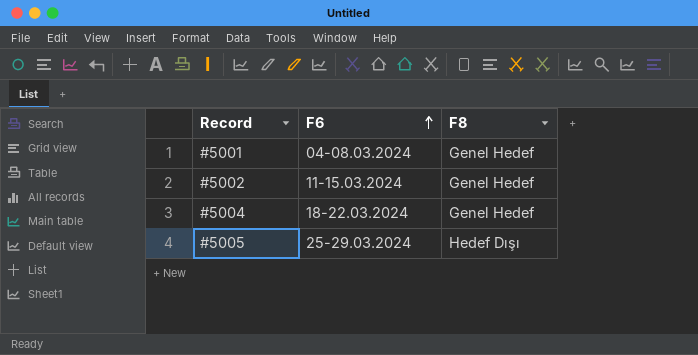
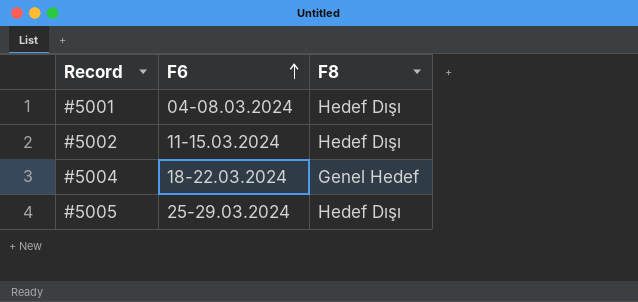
#5001 | F8: Genel Hedef -> Hedef Dışı
#5002 | F8: Genel Hedef -> Hedef Dışı

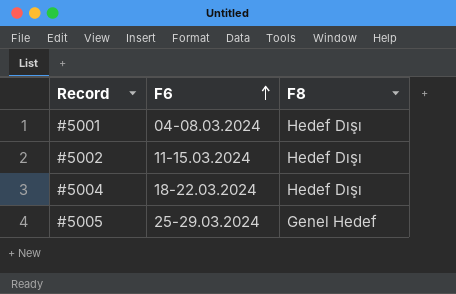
#5004 | F8: Genel Hedef -> Hedef Dışı
#5005 | F8: Hedef Dışı -> Genel Hedef

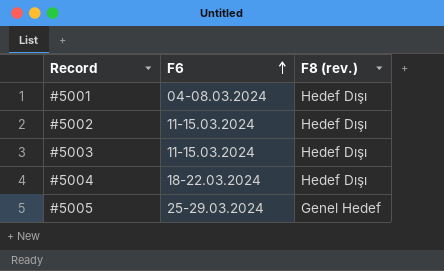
column name: F8 -> F8 (rev.)
row #5003: none -> 11-15.03.2024 | Hedef Dışı

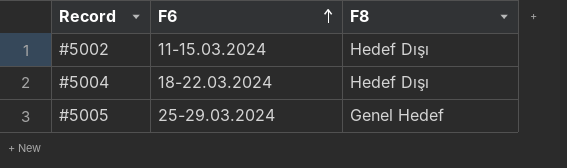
column name: F8 (rev.) -> F8
row #5001: 04-08.03.2024 | Hedef Dışı -> none
row #5003: 11-15.03.2024 | Hedef Dışı -> none

